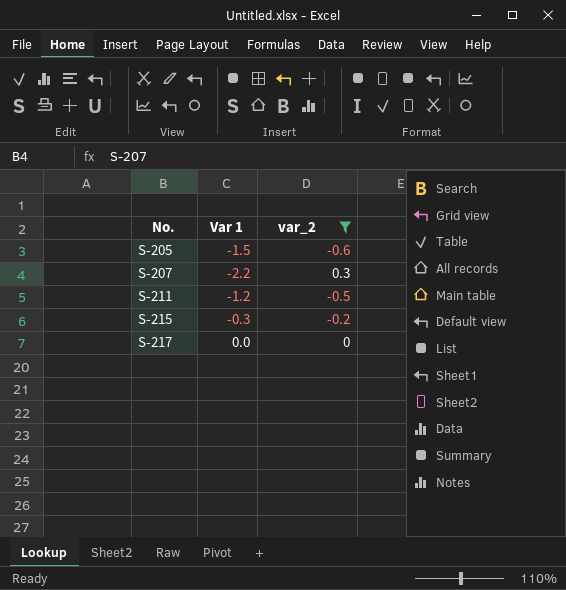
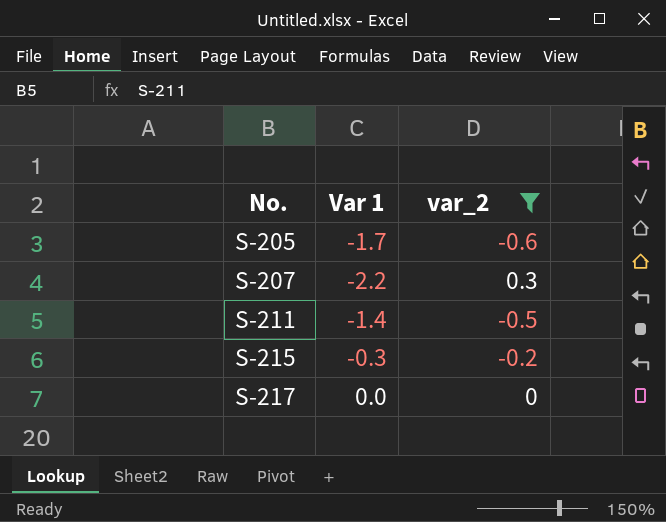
S-205 | Var 1: -1.5 -> -1.7
S-211 | Var 1: -1.2 -> -1.4

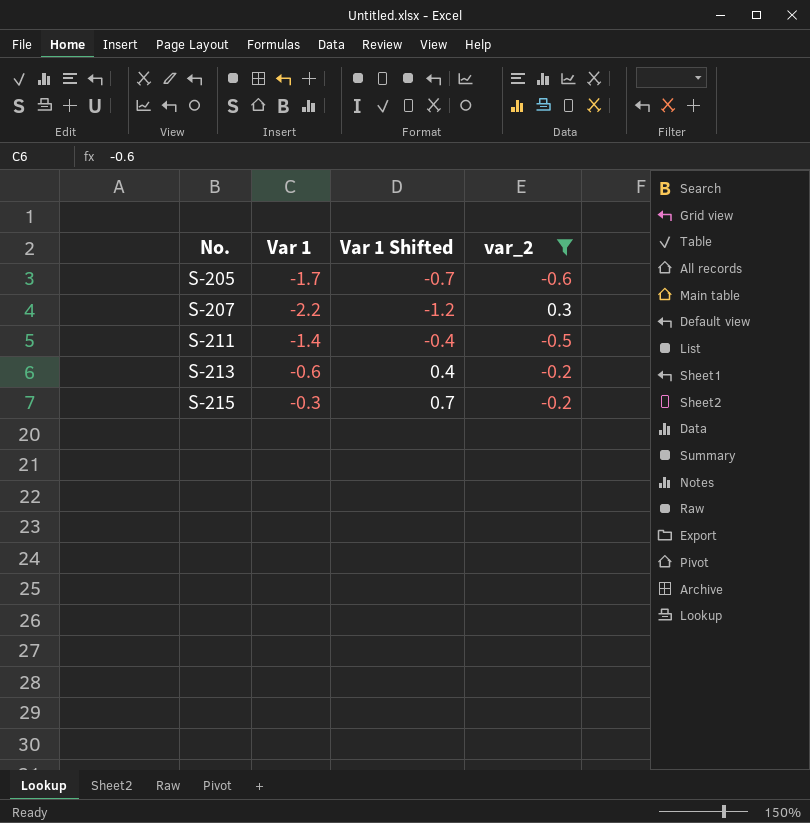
column Var 1 Shifted | formula: none -> [Var 1] + 1
row S-217: 0.0 | 0 -> none
row S-213: none -> -0.6 | 0.4 | -0.2

